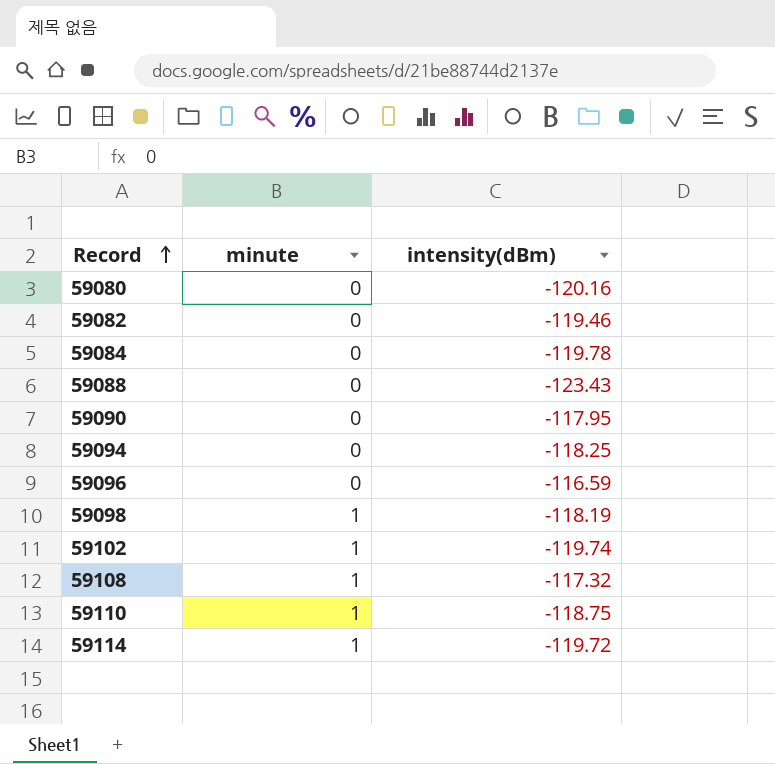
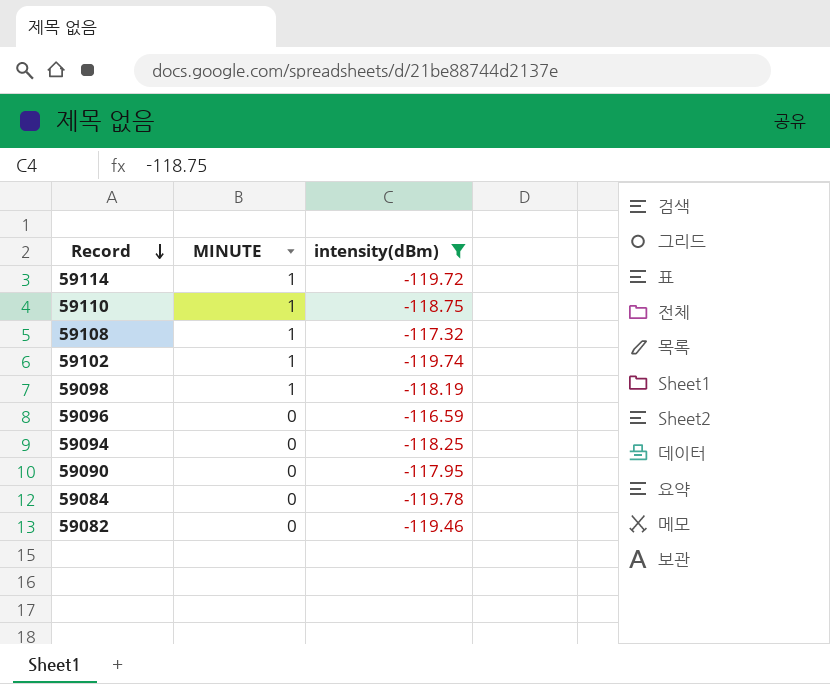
filter: none -> intensity(dBm) >= -119.78
row order: Record ascending -> Record descending
column name: minute -> MINUTE

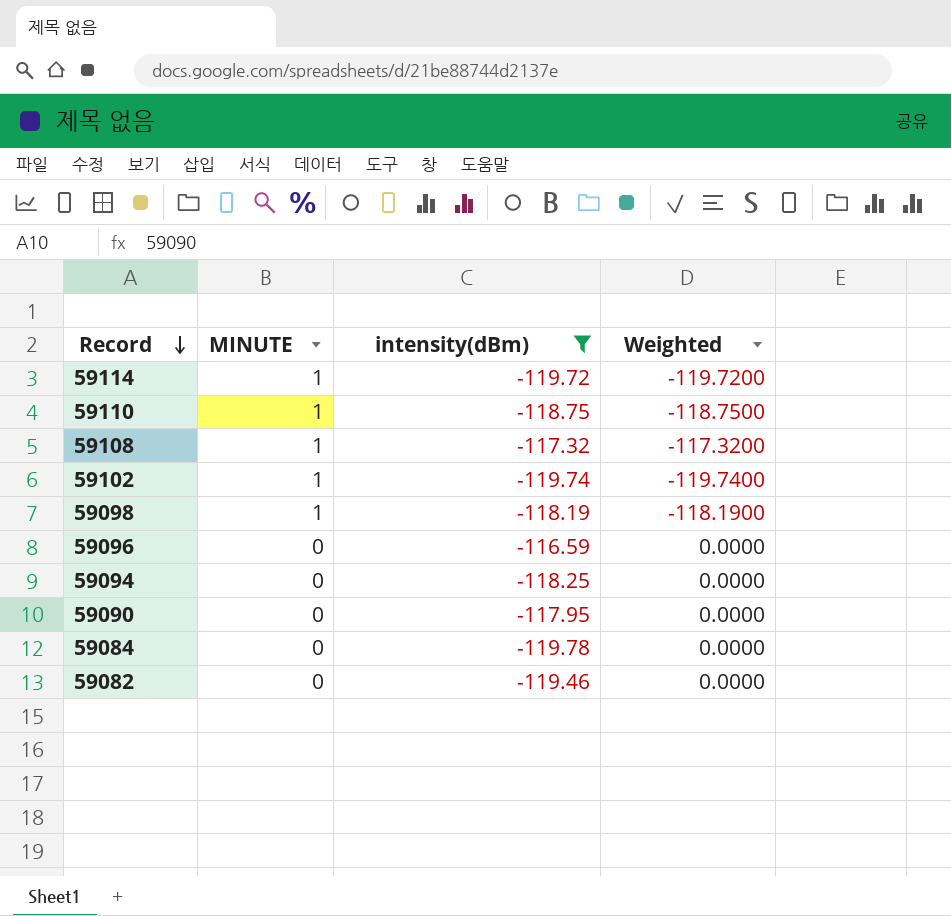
column Weighted | formula: none -> [MINUTE] * [intensity(dBm)]

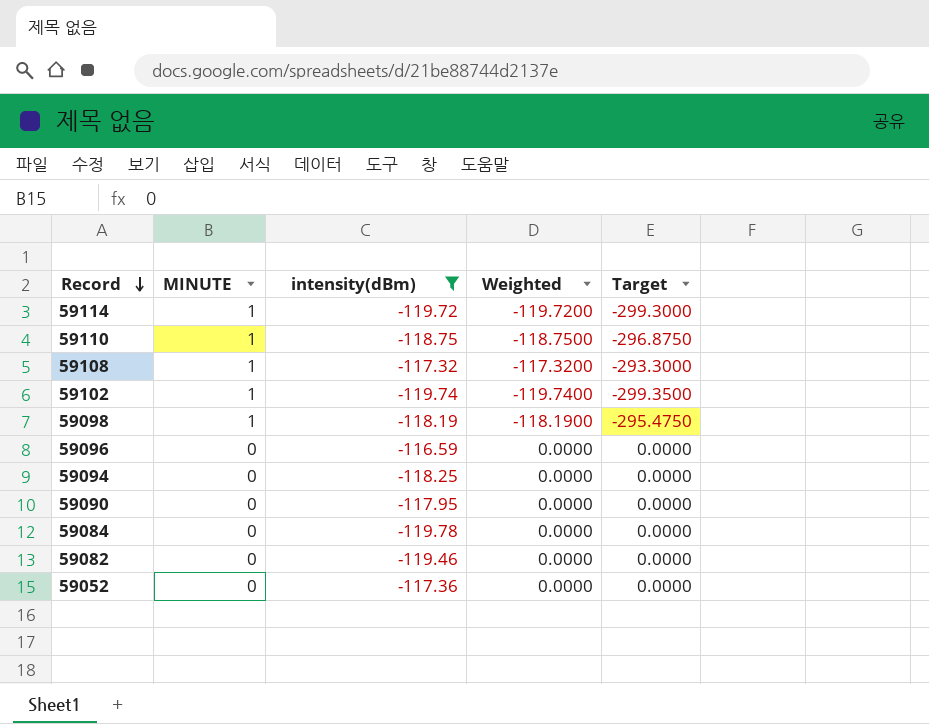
column Target | formula: none -> [Weighted] * 2.5
row 59052: none -> 0 | -117.36 | 0.0000 | 0.0000

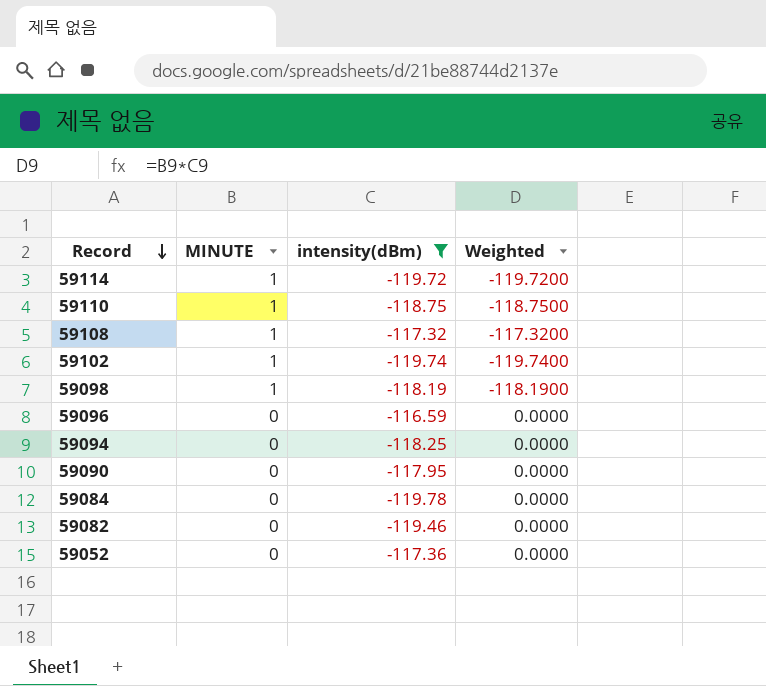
column Target | formula: [Weighted] * 2.5 -> none

